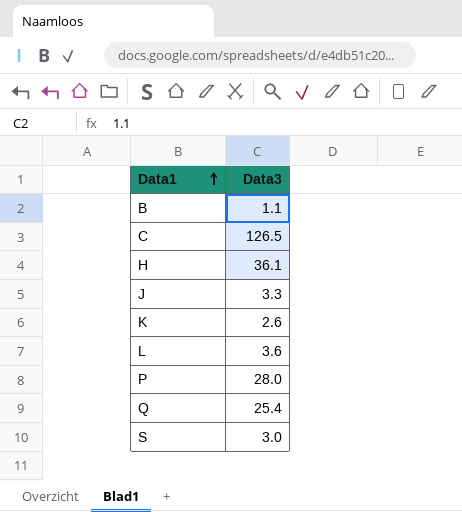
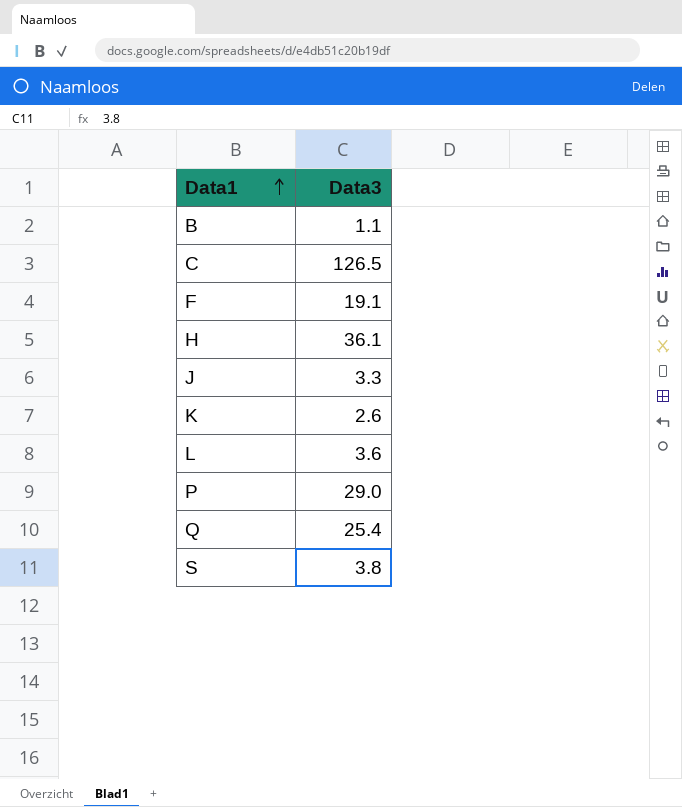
row F: none -> 19.1
P | Data3: 28.0 -> 29.0
S | Data3: 3.0 -> 3.8

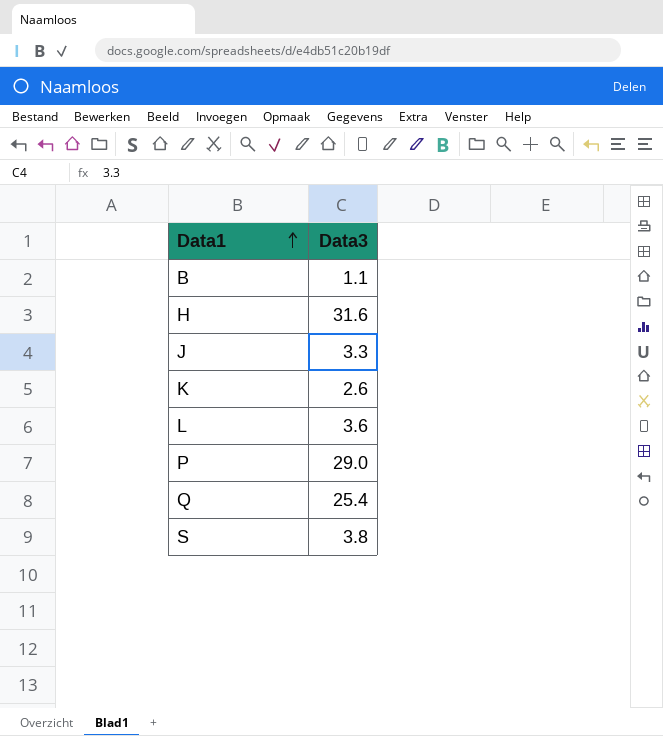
row C: 126.5 -> none
row F: 19.1 -> none
H | Data3: 36.1 -> 31.6

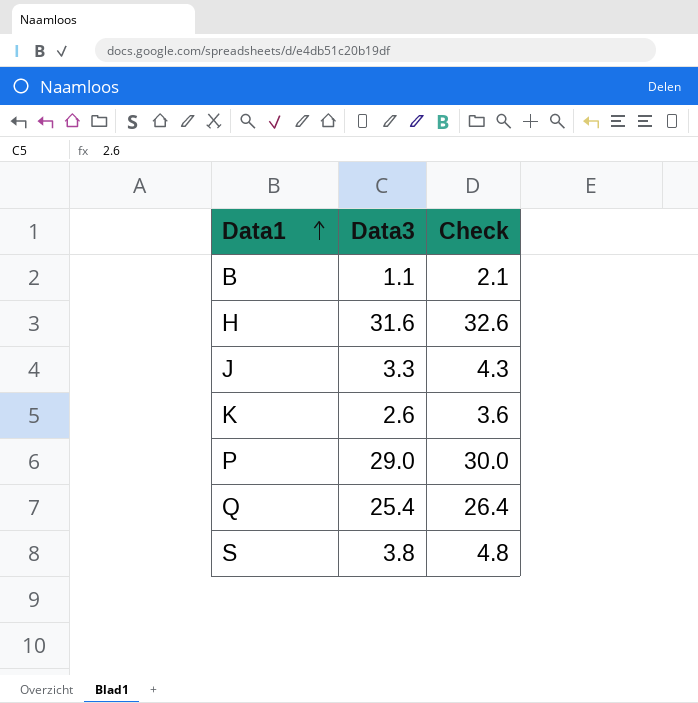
column Check | formula: none -> [Data3] + 1
row L: 3.6 -> none

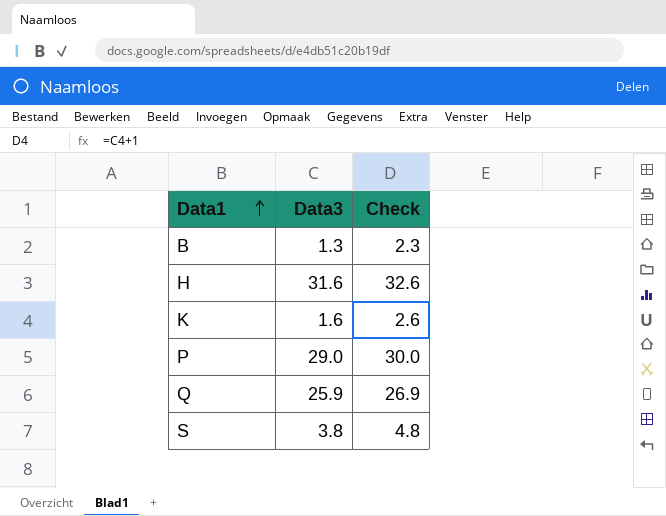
row J: 3.3 | 4.3 -> none
B | Data3: 1.1 -> 1.3
B | Check: 2.1 -> 2.3
K | Data3: 2.6 -> 1.6
K | Check: 3.6 -> 2.6
Q | Data3: 25.4 -> 25.9
Q | Check: 26.4 -> 26.9

